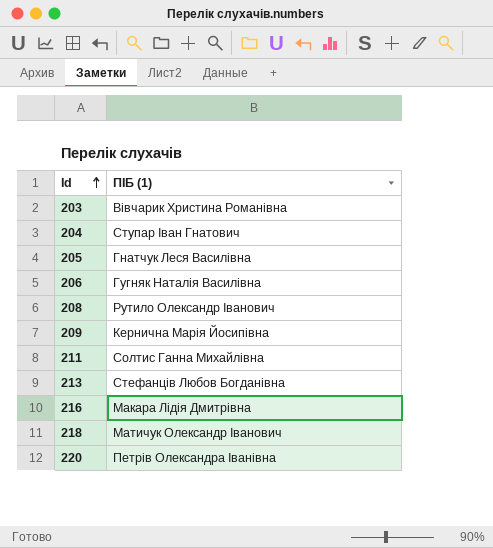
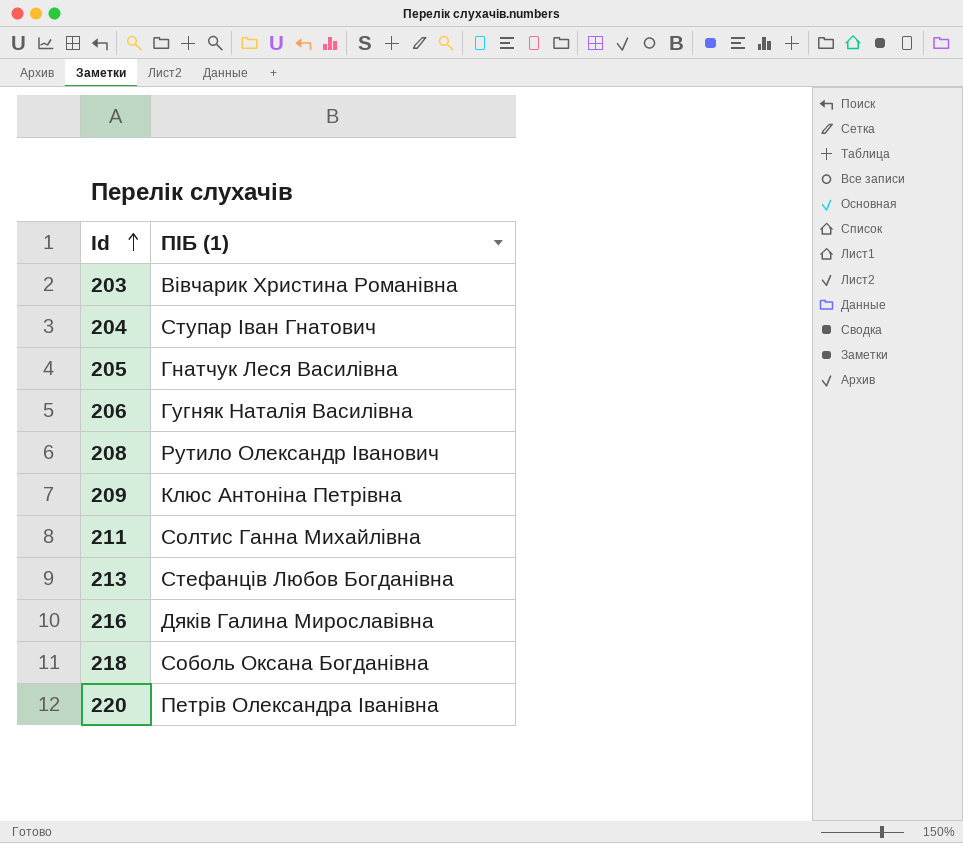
209 | ПІБ (1): Кернична Марія Йосипівна -> Клюс Антоніна Петрівна
216 | ПІБ (1): Макара Лідія Дмитрівна -> Дяків Галина Мирославівна
218 | ПІБ (1): Матичук Олександр Іванович -> Соболь Оксана Богданівна

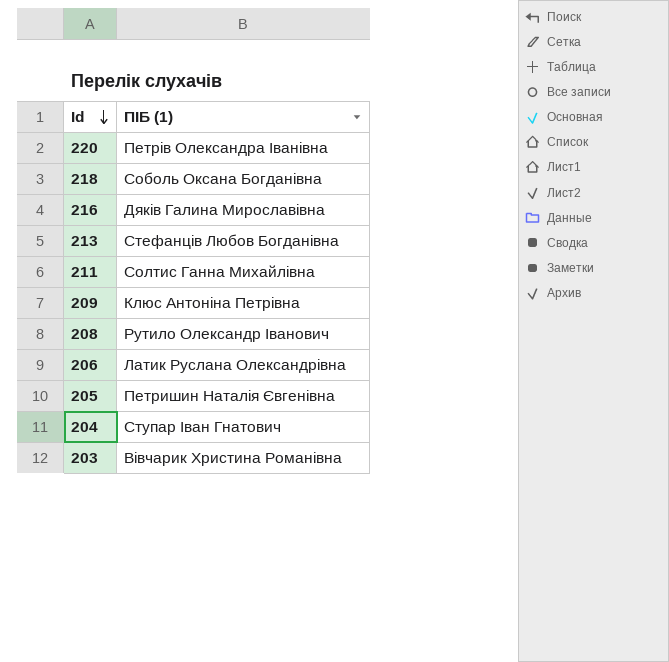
row order: Id ascending -> Id descending
206 | ПІБ (1): Гугняк Наталія Василівна -> Латик Руслана Олександрівна
205 | ПІБ (1): Гнатчук Леся Василівна -> Петришин Наталія Євгенівна

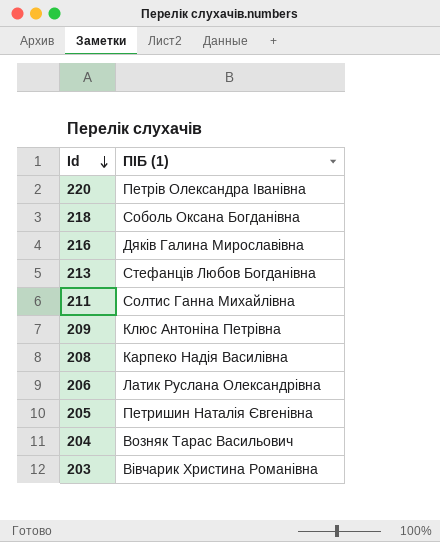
208 | ПІБ (1): Рутило Олександр Іванович -> Карпеко Надія Василівна
204 | ПІБ (1): Ступар Іван Гнатович -> Возняк Тарас Васильович

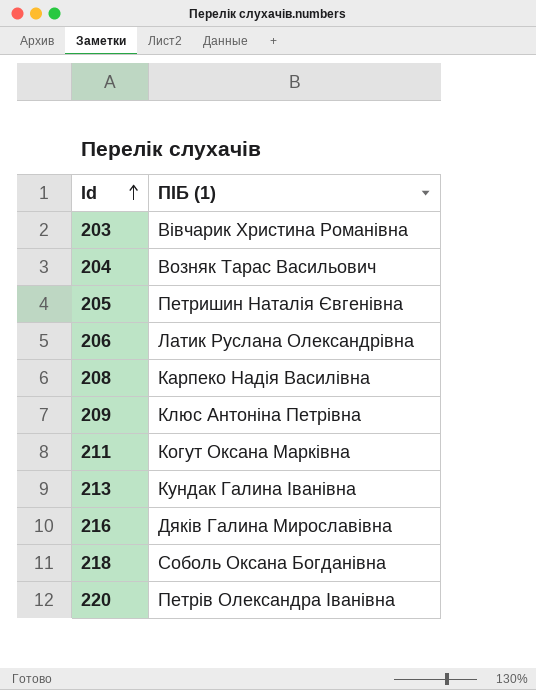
row order: Id descending -> Id ascending
211 | ПІБ (1): Солтис Ганна Михайлівна -> Когут Оксана Марківна
213 | ПІБ (1): Стефанців Любов Богданівна -> Кундак Галина Іванівна

